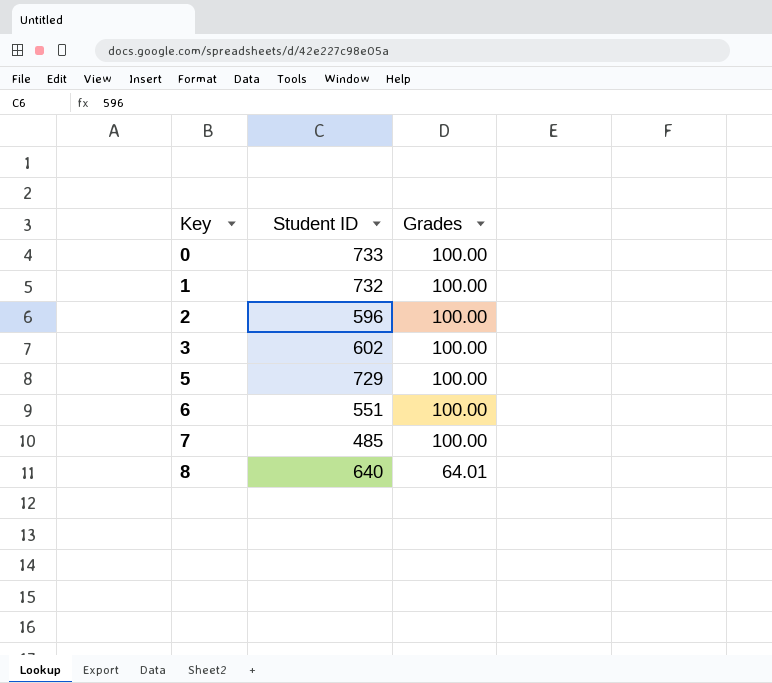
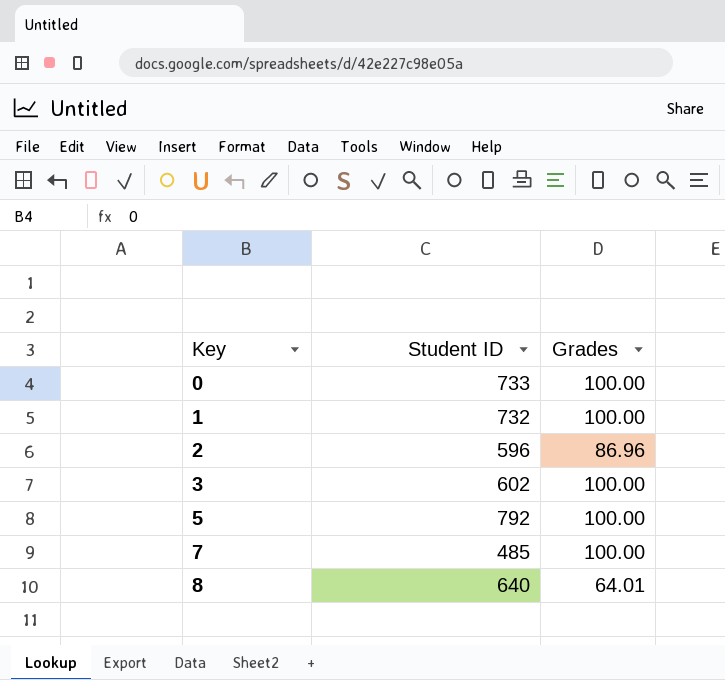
row 6: 551 | 100.00 -> none
2 | Grades: 100.00 -> 86.96
5 | Student ID: 729 -> 792

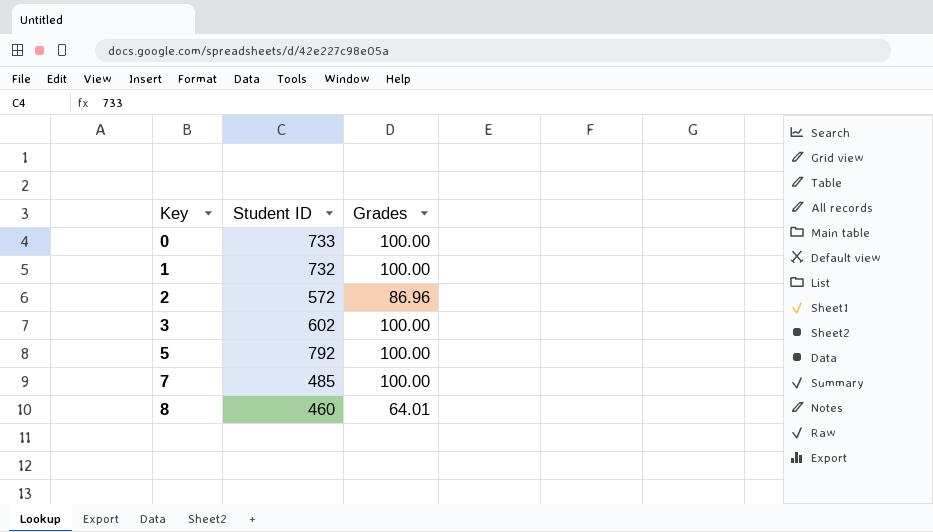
2 | Student ID: 596 -> 572
8 | Student ID: 640 -> 460

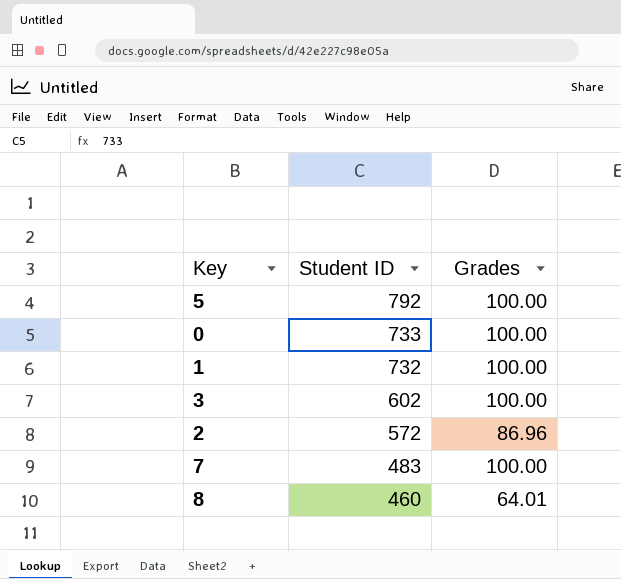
row order: Key ascending -> Student ID descending
7 | Student ID: 485 -> 483

